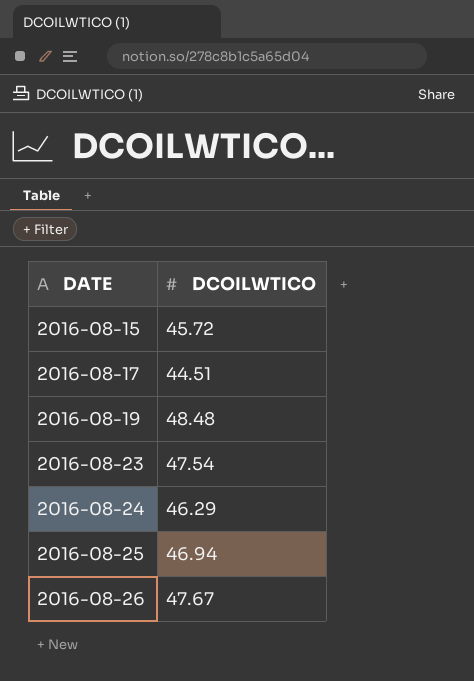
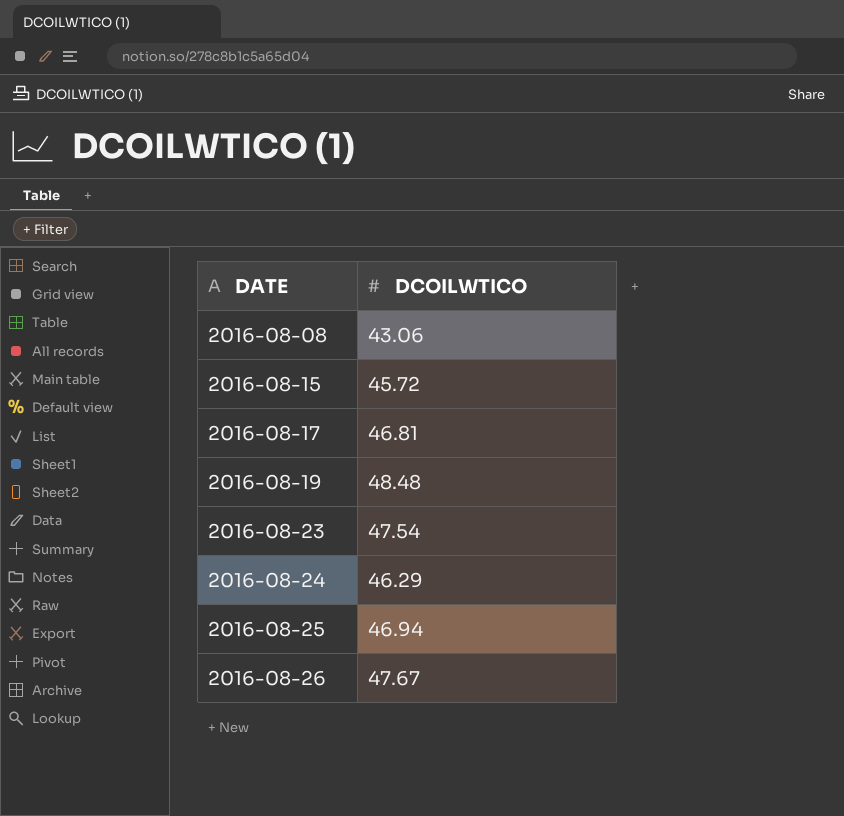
row 2016-08-08: none -> 43.06
2016-08-17 | DCOILWTICO: 44.51 -> 46.81

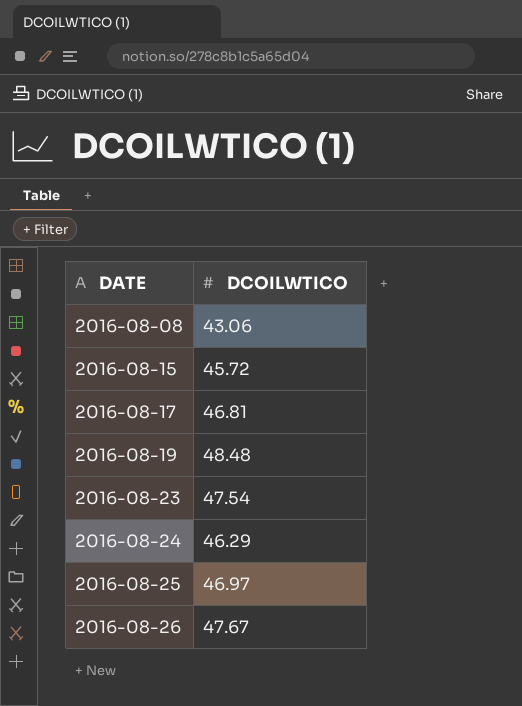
2016-08-25 | DCOILWTICO: 46.94 -> 46.97

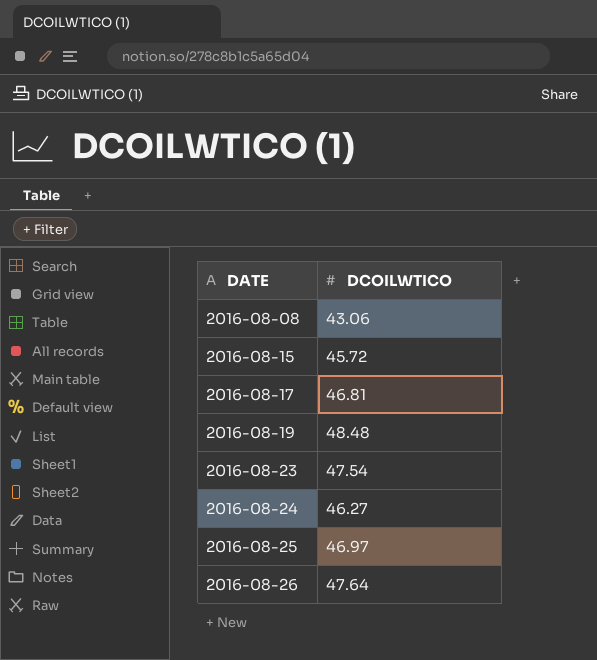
2016-08-24 | DCOILWTICO: 46.29 -> 46.27
2016-08-26 | DCOILWTICO: 47.67 -> 47.64

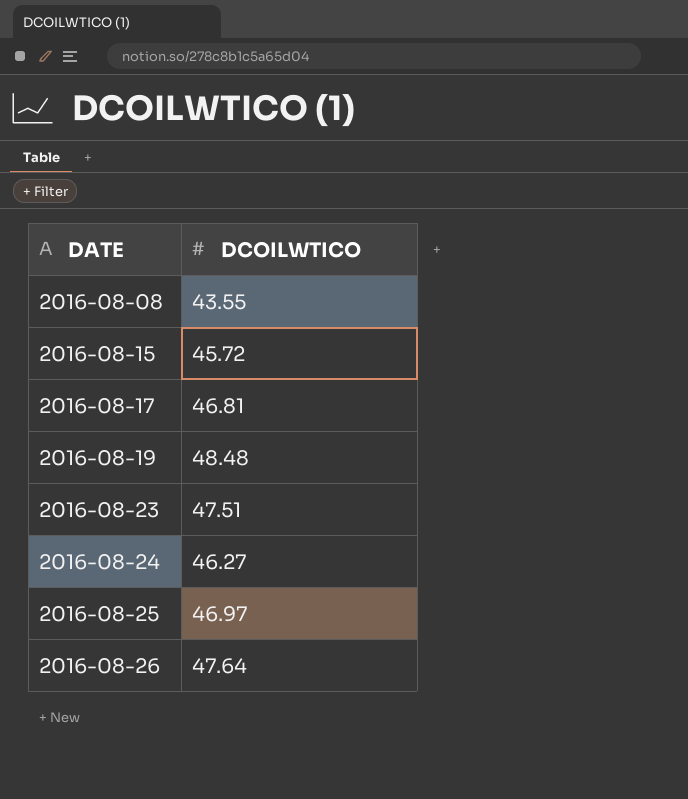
2016-08-08 | DCOILWTICO: 43.06 -> 43.55
2016-08-23 | DCOILWTICO: 47.54 -> 47.51

